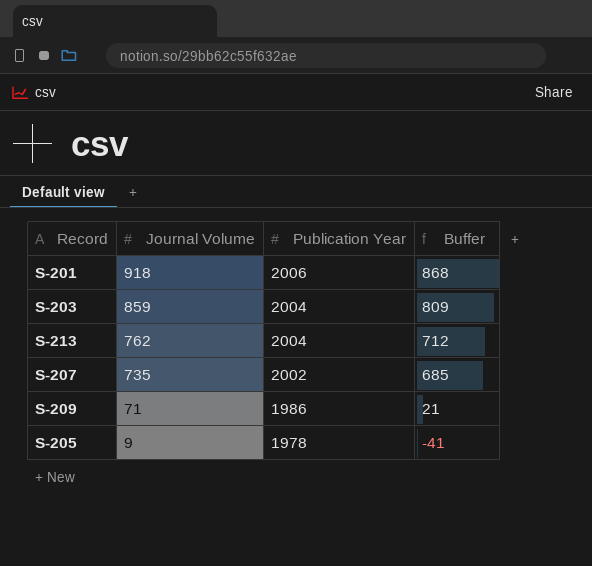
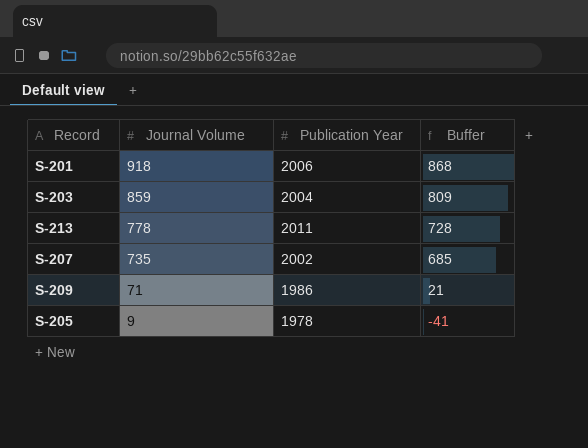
S-213 | Journal Volume: 762 -> 778
S-213 | Publication Year: 2004 -> 2011
S-213 | Buffer: 712 -> 728

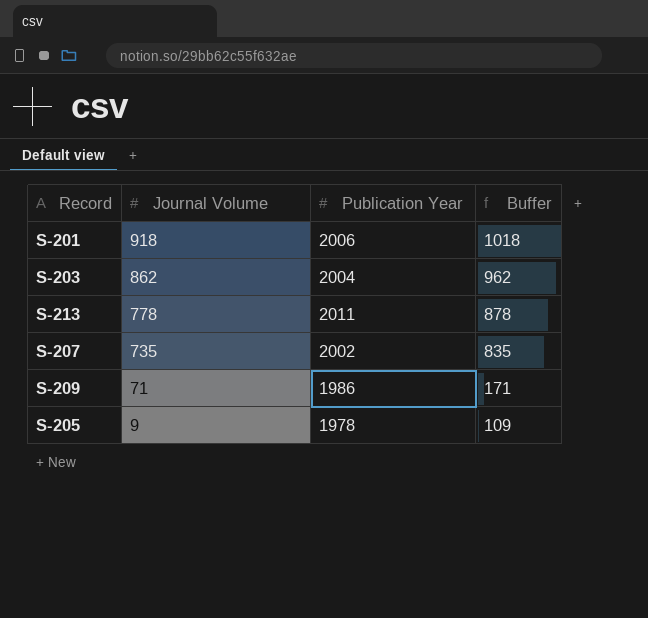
column Buffer | formula: [Journal Volume] - 50 -> [Journal Volume] + 100
S-203 | Journal Volume: 859 -> 862

